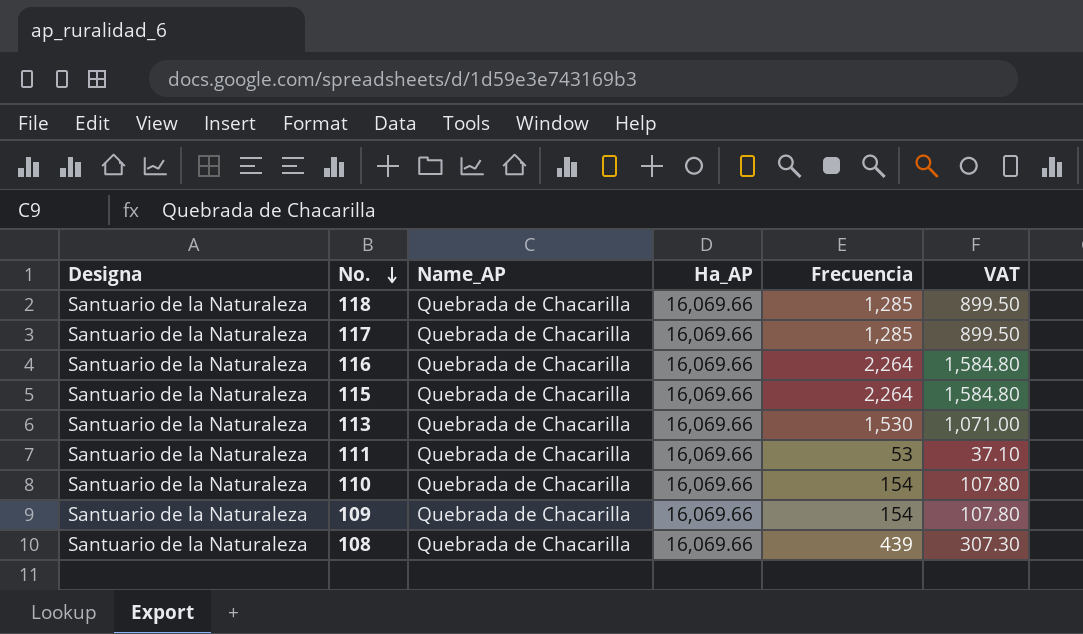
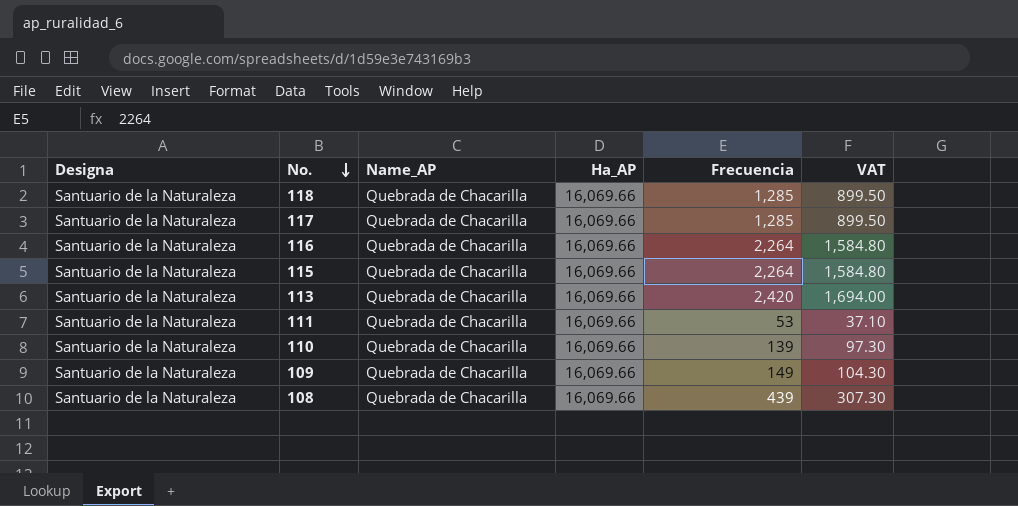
113 | Frecuencia: 1,530 -> 2,420
113 | VAT: 1,071.00 -> 1,694.00
110 | Frecuencia: 154 -> 139
110 | VAT: 107.80 -> 97.30
109 | Frecuencia: 154 -> 149
109 | VAT: 107.80 -> 104.30

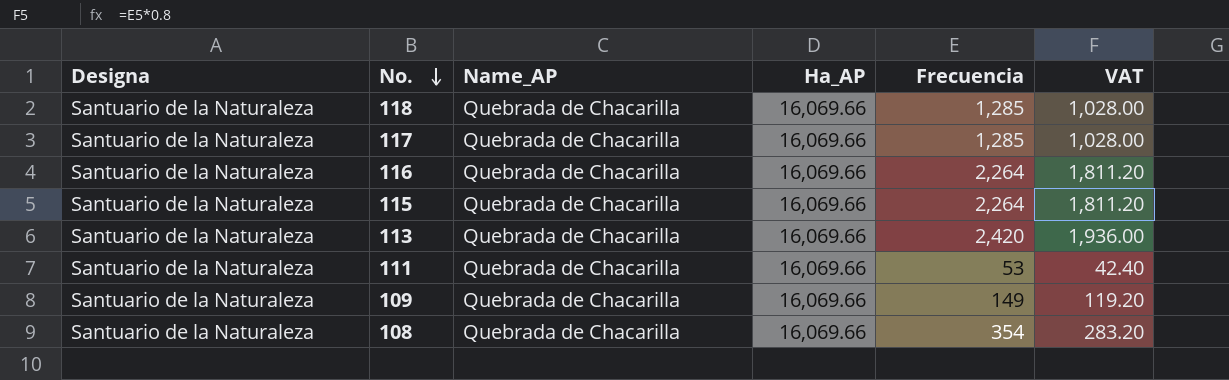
column VAT | formula: [Frecuencia] * 0.7 -> [Frecuencia] * 0.8
row 110: Santuario de la Naturaleza | Quebrada de Chacarilla | 16,069.66 | 139 | 97.30 -> none
108 | Frecuencia: 439 -> 354

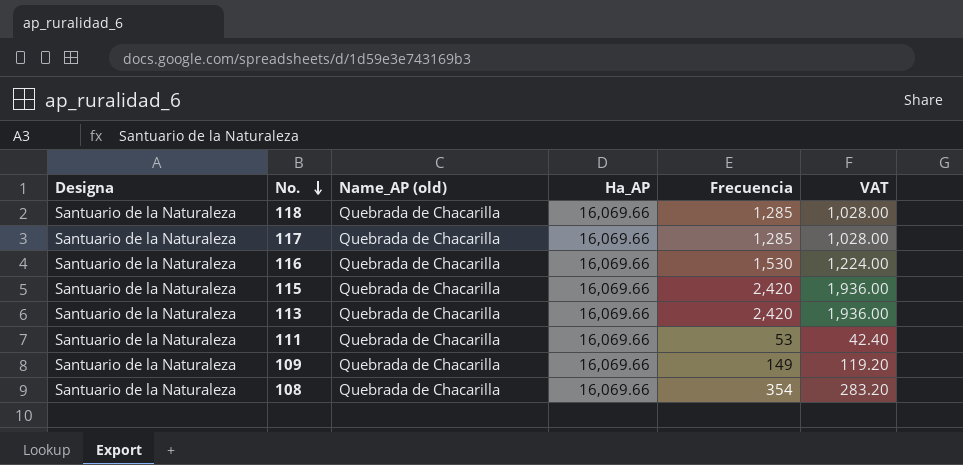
column name: Name_AP -> Name_AP (old)
116 | Frecuencia: 2,264 -> 1,530
116 | VAT: 1,811.20 -> 1,224.00
115 | Frecuencia: 2,264 -> 2,420
115 | VAT: 1,811.20 -> 1,936.00

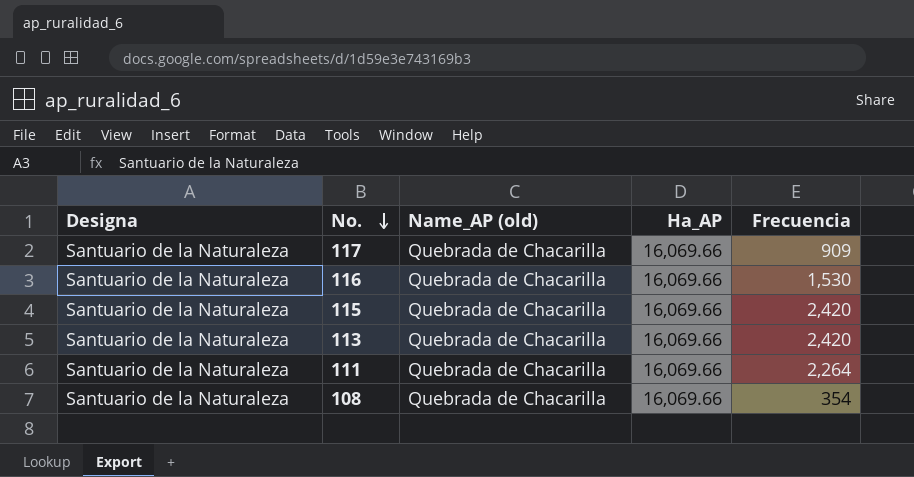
column VAT | formula: [Frecuencia] * 0.8 -> none
row 118: Santuario de la Naturaleza | Quebrada de Chacarilla | 16,069.66 | 1,285 | 1,028.00 -> none
row 109: Santuario de la Naturaleza | Quebrada de Chacarilla | 16,069.66 | 149 | 119.20 -> none
117 | Frecuencia: 1,285 -> 909
111 | Frecuencia: 53 -> 2,264

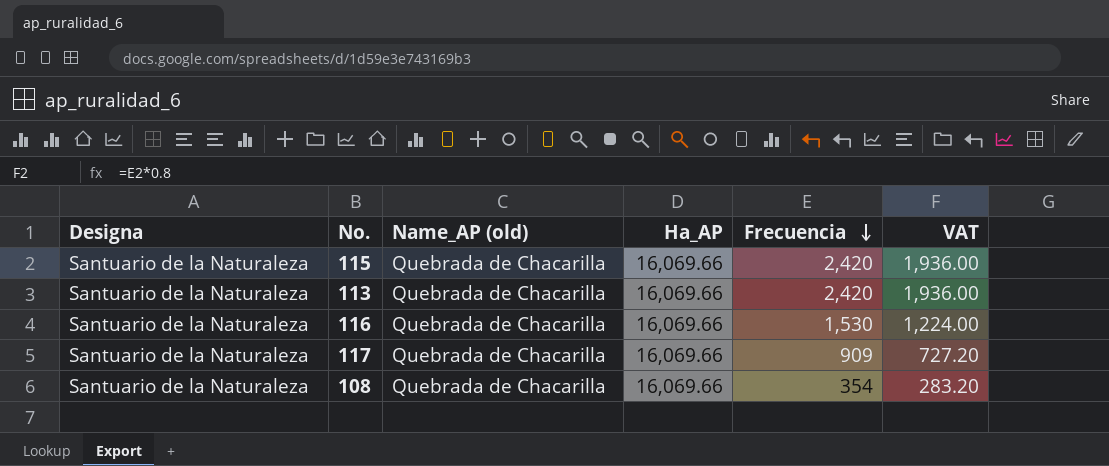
row order: No. descending -> Frecuencia descending
column VAT | formula: none -> [Frecuencia] * 0.8
row 111: Santuario de la Naturaleza | Quebrada de Chacarilla | 16,069.66 | 2,264 -> none

